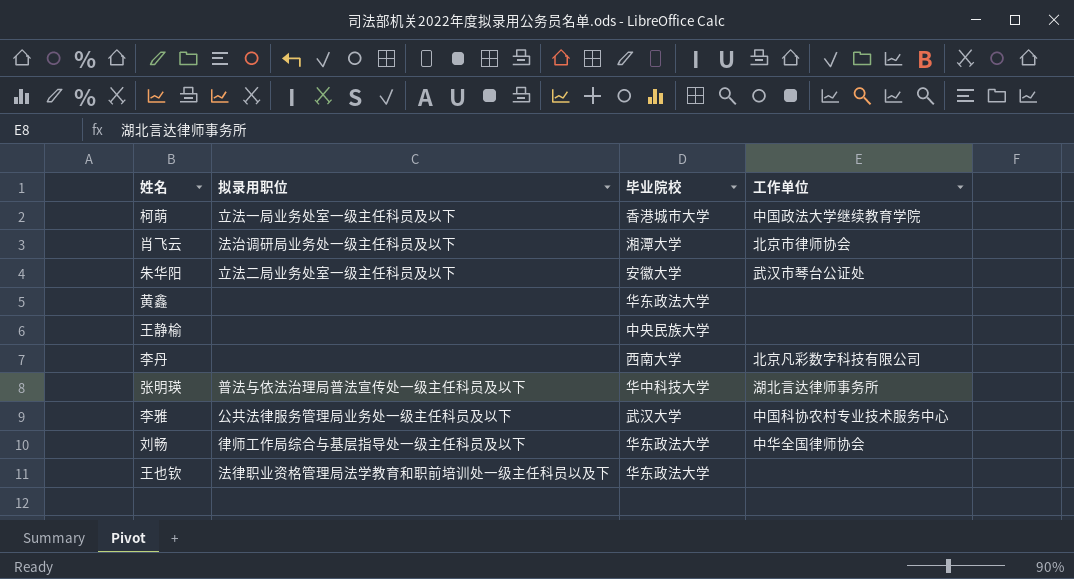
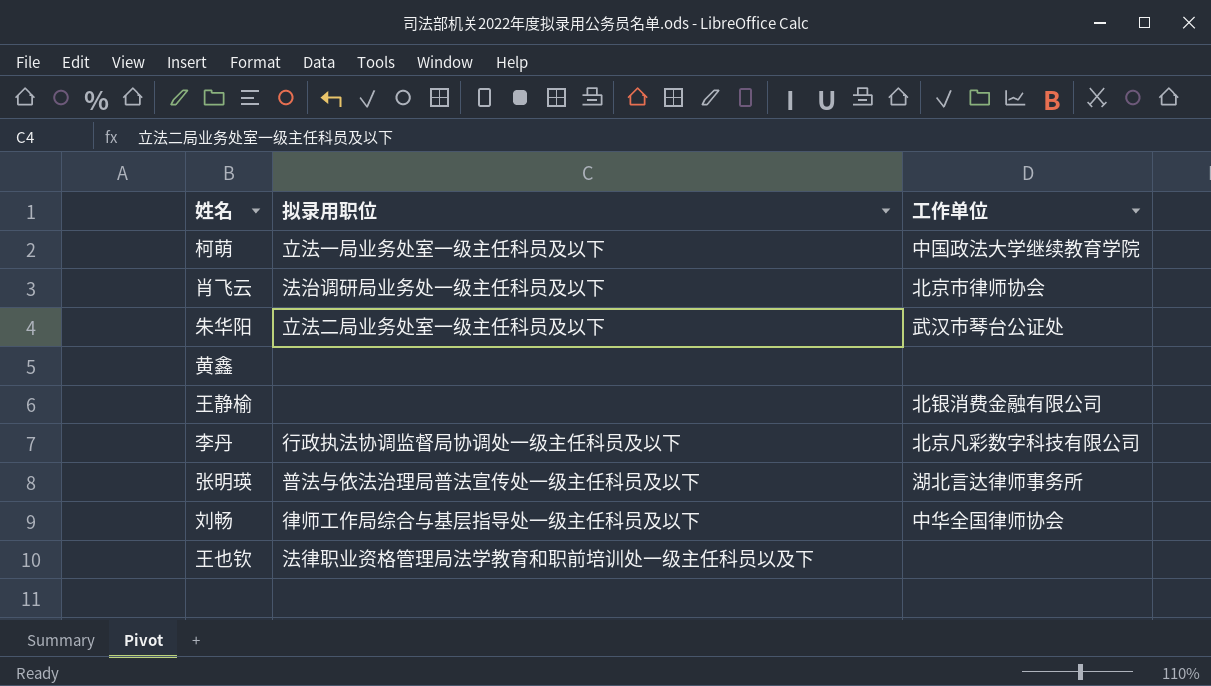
column 毕业院校 | position: 3 -> none
row 李雅: 公共法律服务管理局业务处一级主任科员及以下 | 武汉大学 | 中国科协农村专业技术服务中心 -> none
王静榆 | 工作单位: none -> 北银消费金融有限公司
李丹 | 拟录用职位: none -> 行政执法协调监督局协调处一级主任科员及以下

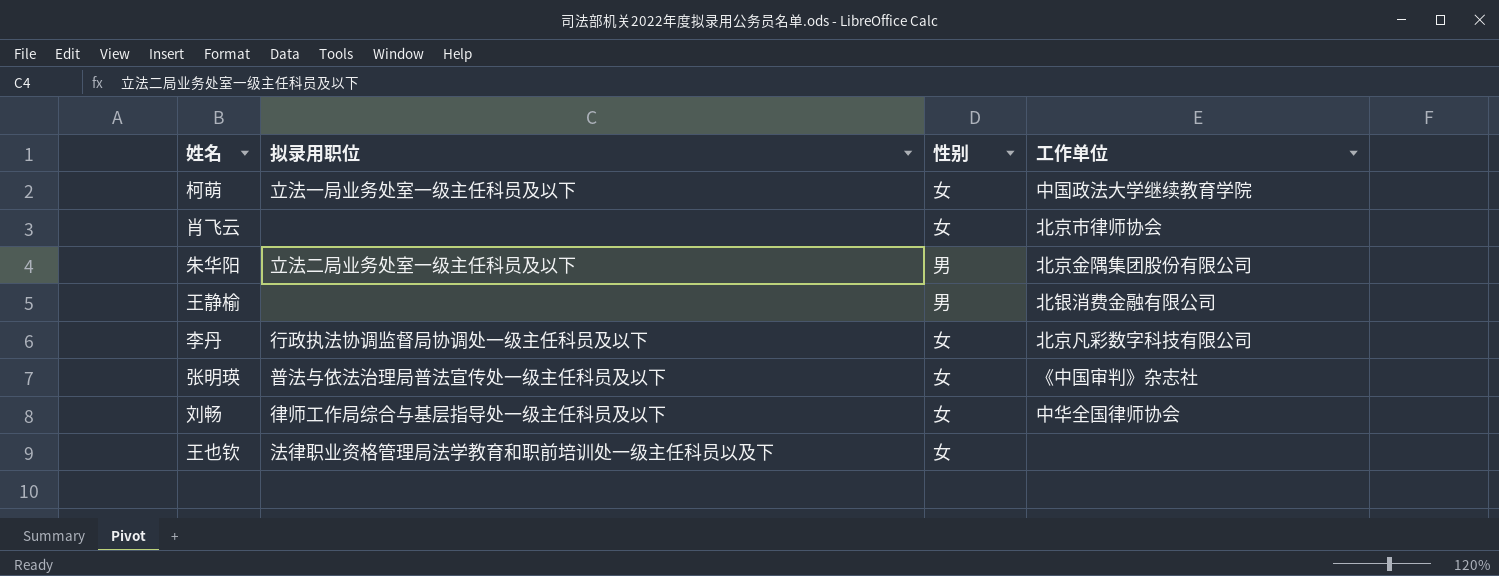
column 性别 | position: none -> 3
row 黄鑫: none | none -> none
肖飞云 | 拟录用职位: 法治调研局业务处一级主任科员及以下 -> none
朱华阳 | 工作单位: 武汉市琴台公证处 -> 北京金隅集团股份有限公司
张明瑛 | 工作单位: 湖北言达律师事务所 -> 《中国审判》杂志社

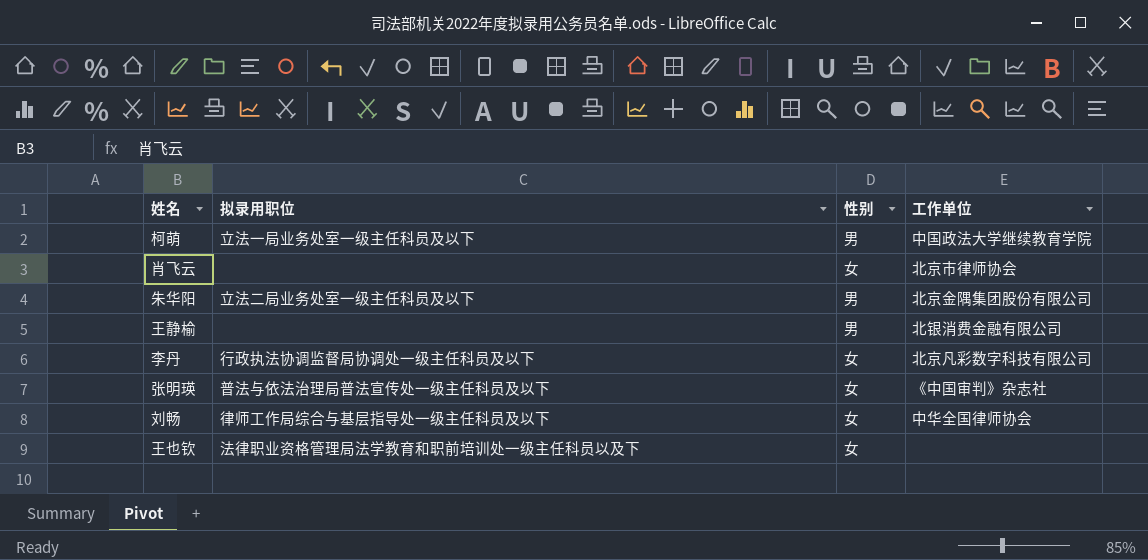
柯萌 | 性别: 女 -> 男

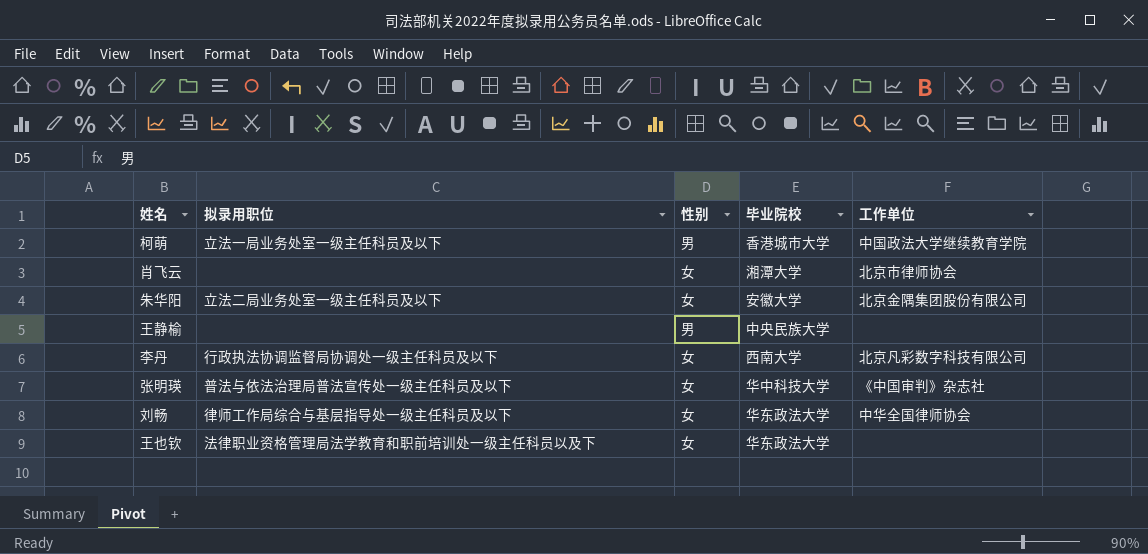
column 毕业院校 | position: none -> 4
朱华阳 | 性别: 男 -> 女
王静榆 | 工作单位: 北银消费金融有限公司 -> none

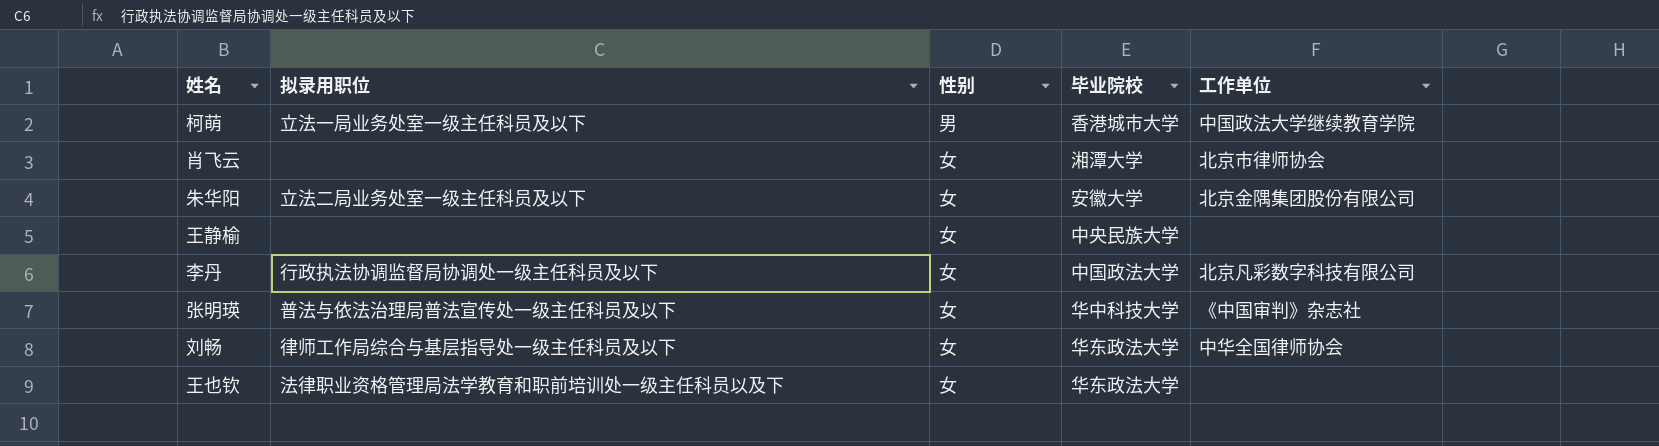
王静榆 | 性别: 男 -> 女
李丹 | 毕业院校: 西南大学 -> 中国政法大学

